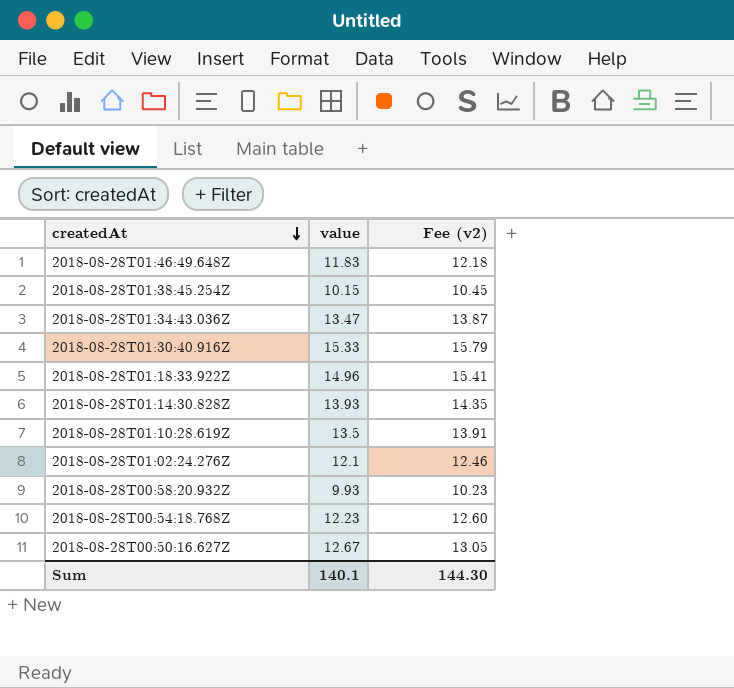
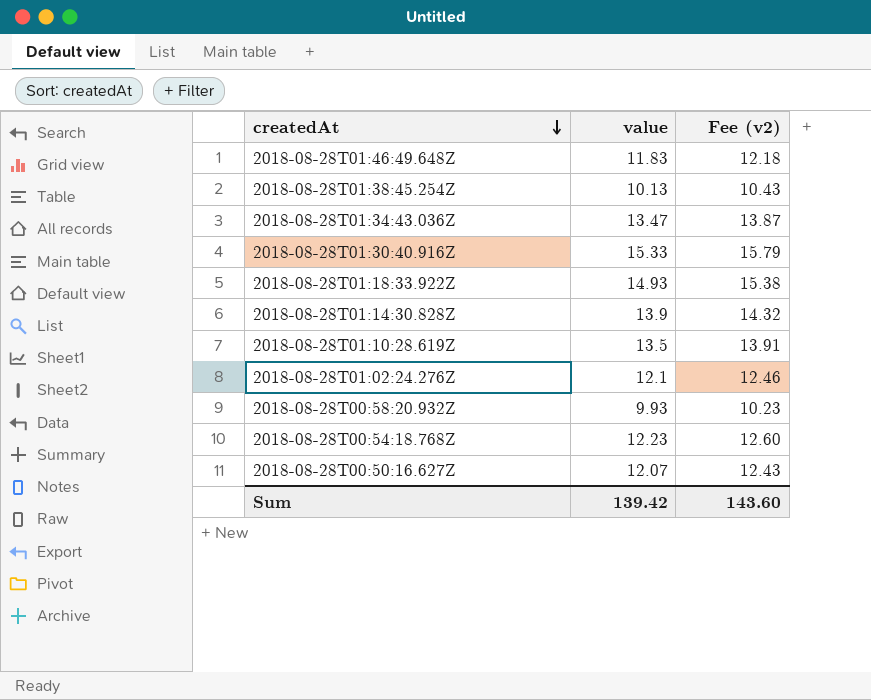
2018-08-28T01:38:45.254Z | value: 10.15 -> 10.13
2018-08-28T01:38:45.254Z | Fee (v2): 10.45 -> 10.43
2018-08-28T01:18:33.922Z | value: 14.96 -> 14.93
2018-08-28T01:18:33.922Z | Fee (v2): 15.41 -> 15.38
2018-08-28T01:14:30.828Z | value: 13.93 -> 13.9
2018-08-28T01:14:30.828Z | Fee (v2): 14.35 -> 14.32
2018-08-28T00:50:16.627Z | value: 12.67 -> 12.07
2018-08-28T00:50:16.627Z | Fee (v2): 13.05 -> 12.43
Sum | value: 140.1 -> 139.42
Sum | Fee (v2): 144.30 -> 143.60

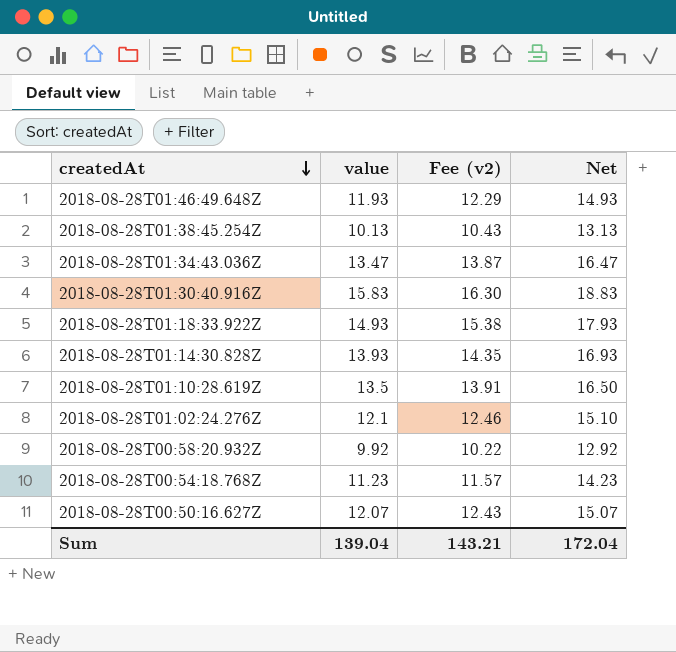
column Net | formula: none -> [value] + 3
2018-08-28T01:46:49.648Z | value: 11.83 -> 11.93
2018-08-28T01:46:49.648Z | Fee (v2): 12.18 -> 12.29
2018-08-28T01:30:40.916Z | value: 15.33 -> 15.83
2018-08-28T01:30:40.916Z | Fee (v2): 15.79 -> 16.30
2018-08-28T01:14:30.828Z | value: 13.9 -> 13.93
2018-08-28T01:14:30.828Z | Fee (v2): 14.32 -> 14.35
2018-08-28T00:58:20.932Z | value: 9.93 -> 9.92
2018-08-28T00:58:20.932Z | Fee (v2): 10.23 -> 10.22
2018-08-28T00:54:18.768Z | value: 12.23 -> 11.23
2018-08-28T00:54:18.768Z | Fee (v2): 12.60 -> 11.57
Sum | value: 139.42 -> 139.04
Sum | Fee (v2): 143.60 -> 143.21

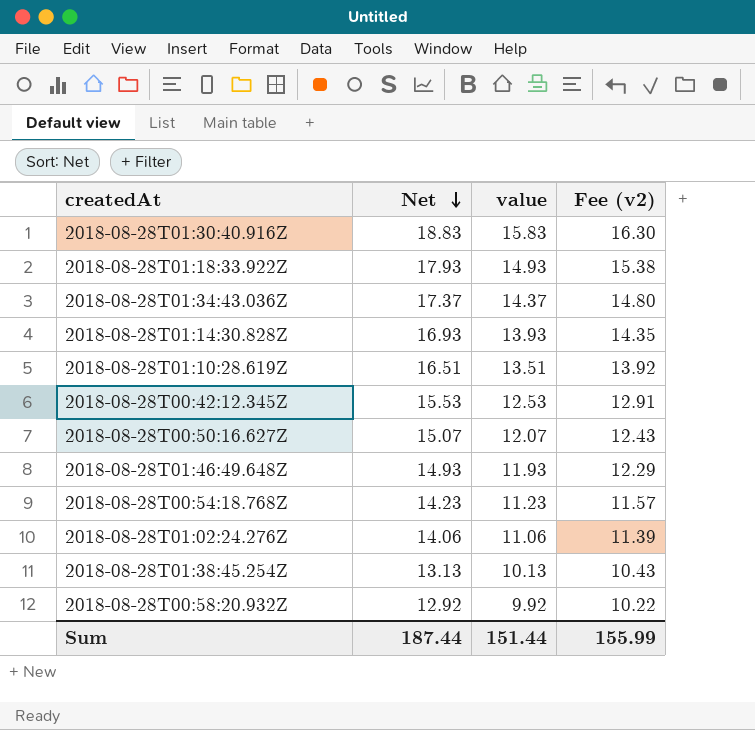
row order: createdAt descending -> Net descending
column Net | position: 4 -> 2
2018-08-28T01:34:43.036Z | Net: 16.47 -> 17.37
2018-08-28T01:34:43.036Z | value: 13.47 -> 14.37
2018-08-28T01:34:43.036Z | Fee (v2): 13.87 -> 14.80
2018-08-28T01:10:28.619Z | Net: 16.50 -> 16.51
2018-08-28T01:10:28.619Z | value: 13.5 -> 13.51
2018-08-28T01:10:28.619Z | Fee (v2): 13.91 -> 13.92
row 2018-08-28T00:42:12.345Z: none -> 15.53 | 12.53 | 12.91
2018-08-28T01:02:24.276Z | Net: 15.10 -> 14.06
2018-08-28T01:02:24.276Z | value: 12.1 -> 11.06
2018-08-28T01:02:24.276Z | Fee (v2): 12.46 -> 11.39
Sum | Net: 172.04 -> 187.44
Sum | value: 139.04 -> 151.44
Sum | Fee (v2): 143.21 -> 155.99

